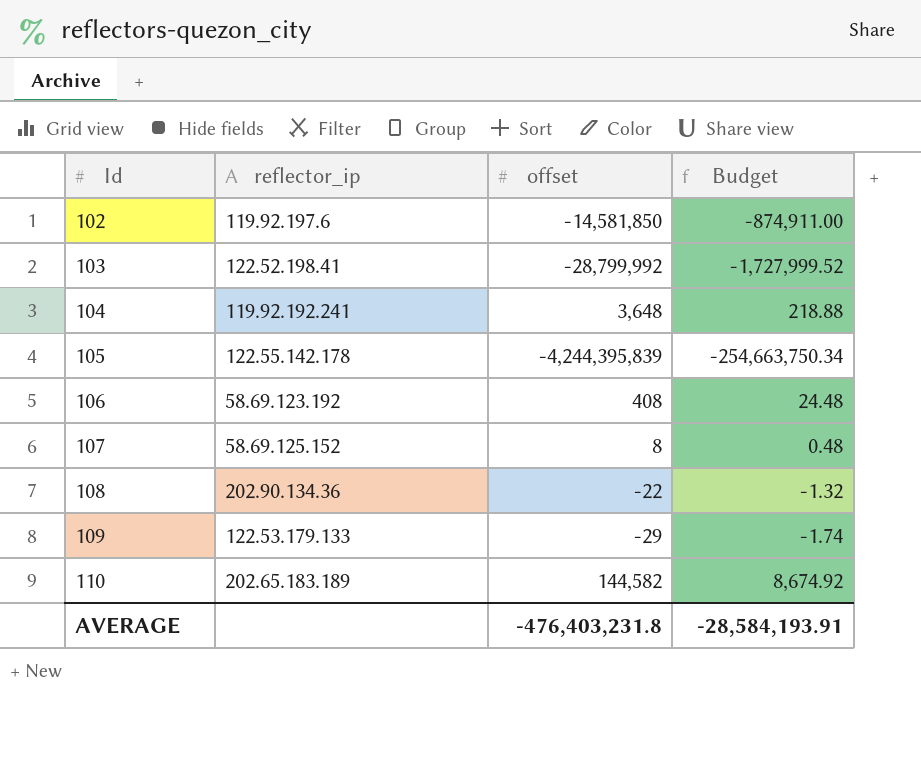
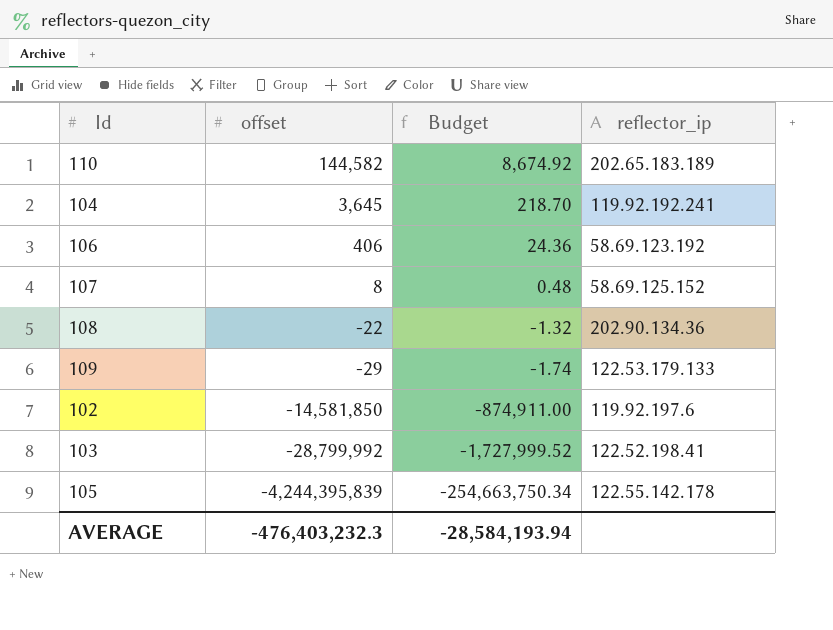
row order: Id ascending -> offset descending
column reflector_ip | position: 2 -> 4
104 | offset: 3,648 -> 3,645
104 | Budget: 218.88 -> 218.70
106 | offset: 408 -> 406
106 | Budget: 24.48 -> 24.36
AVERAGE | offset: -476,403,231.8 -> -476,403,232.3
AVERAGE | Budget: -28,584,193.91 -> -28,584,193.94

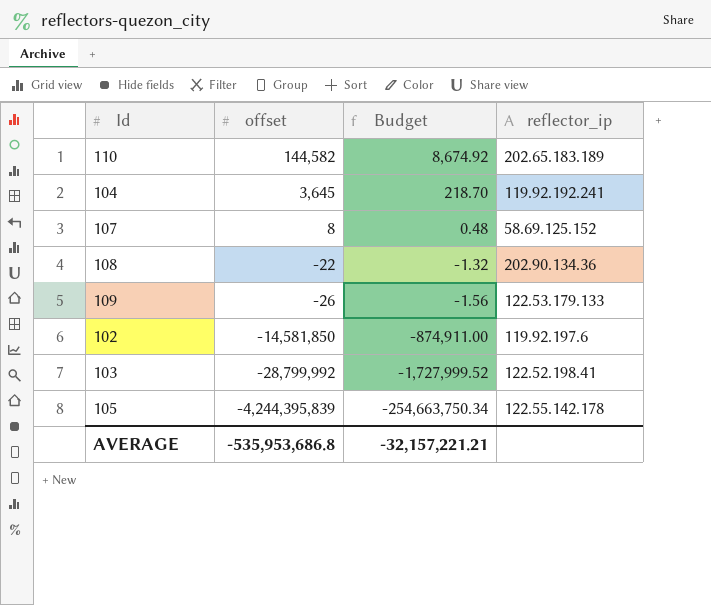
row 106: 406 | 24.36 | 58.69.123.192 -> none
109 | offset: -29 -> -26
109 | Budget: -1.74 -> -1.56
AVERAGE | offset: -476,403,232.3 -> -535,953,686.8
AVERAGE | Budget: -28,584,193.94 -> -32,157,221.21

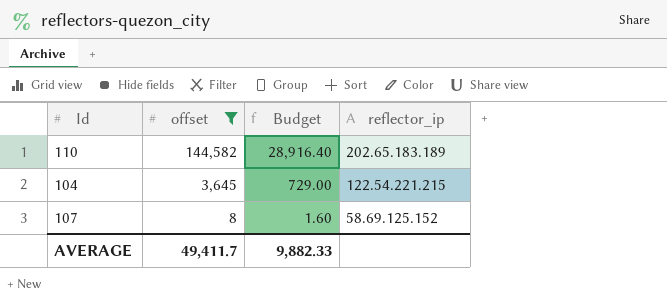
filter: none -> offset >= 8
column Budget | formula: [offset] * 0.06 -> [offset] * 0.2
104 | reflector_ip: 119.92.192.241 -> 122.54.221.215
AVERAGE | offset: -535,953,686.8 -> 49,411.7
AVERAGE | Budget: -32,157,221.21 -> 9,882.33

